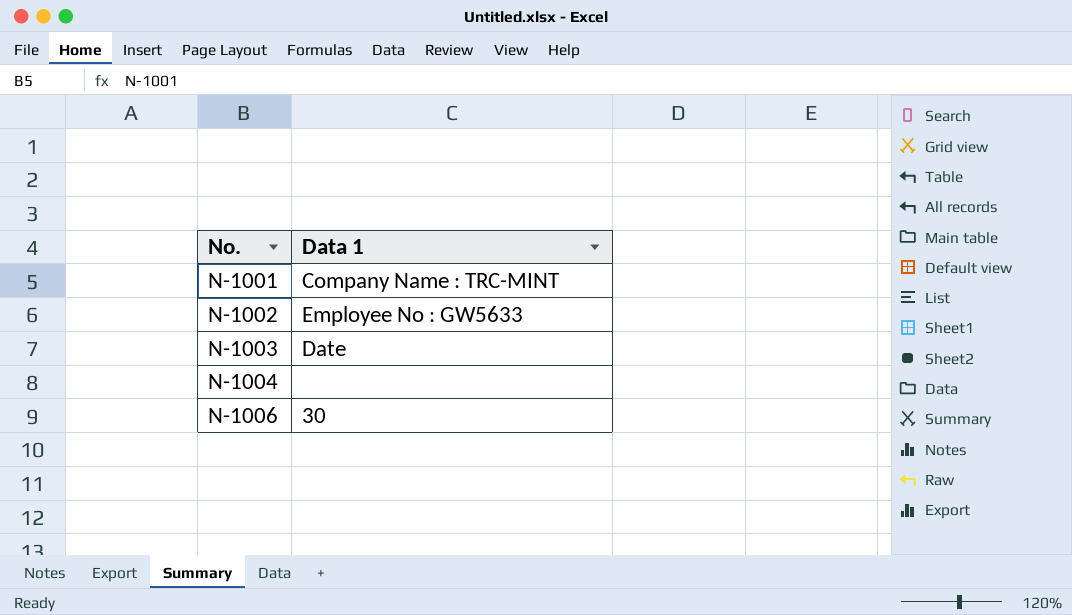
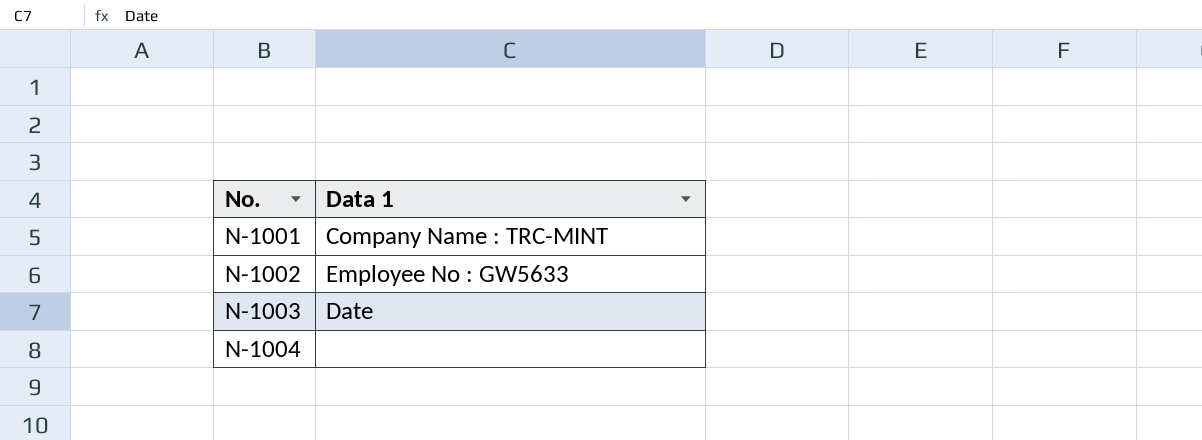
row N-1006: 30 -> none

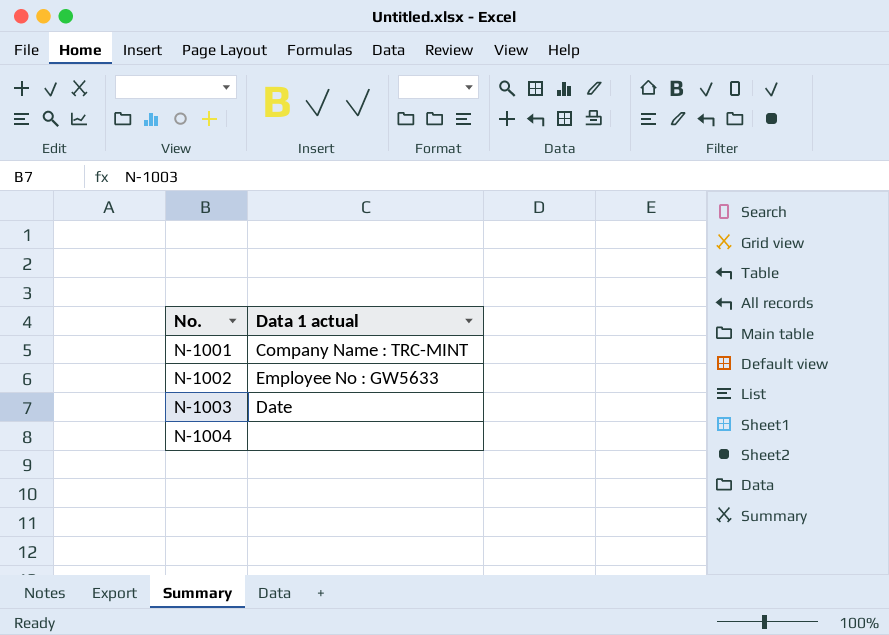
column name: Data 1 -> Data 1 actual

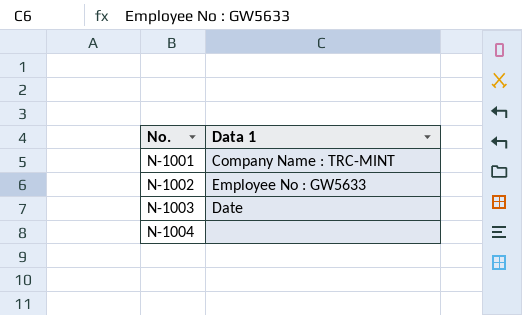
column name: Data 1 actual -> Data 1

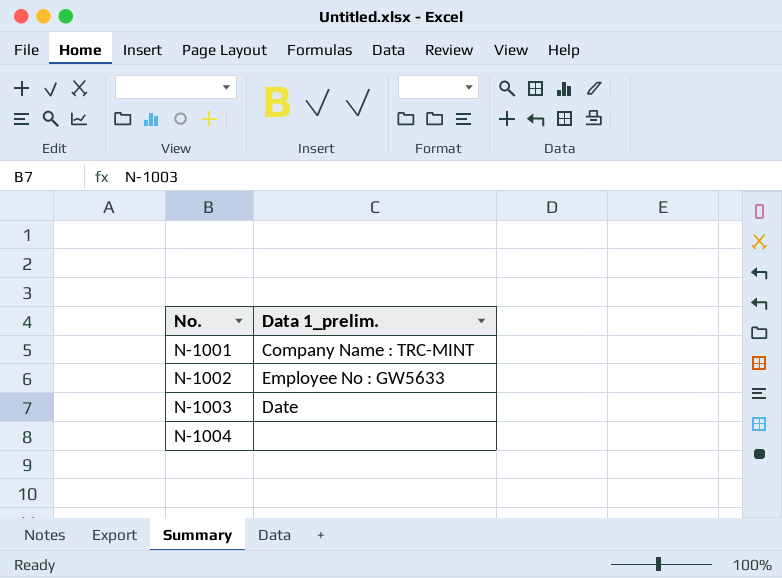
column name: Data 1 -> Data 1_prelim.

